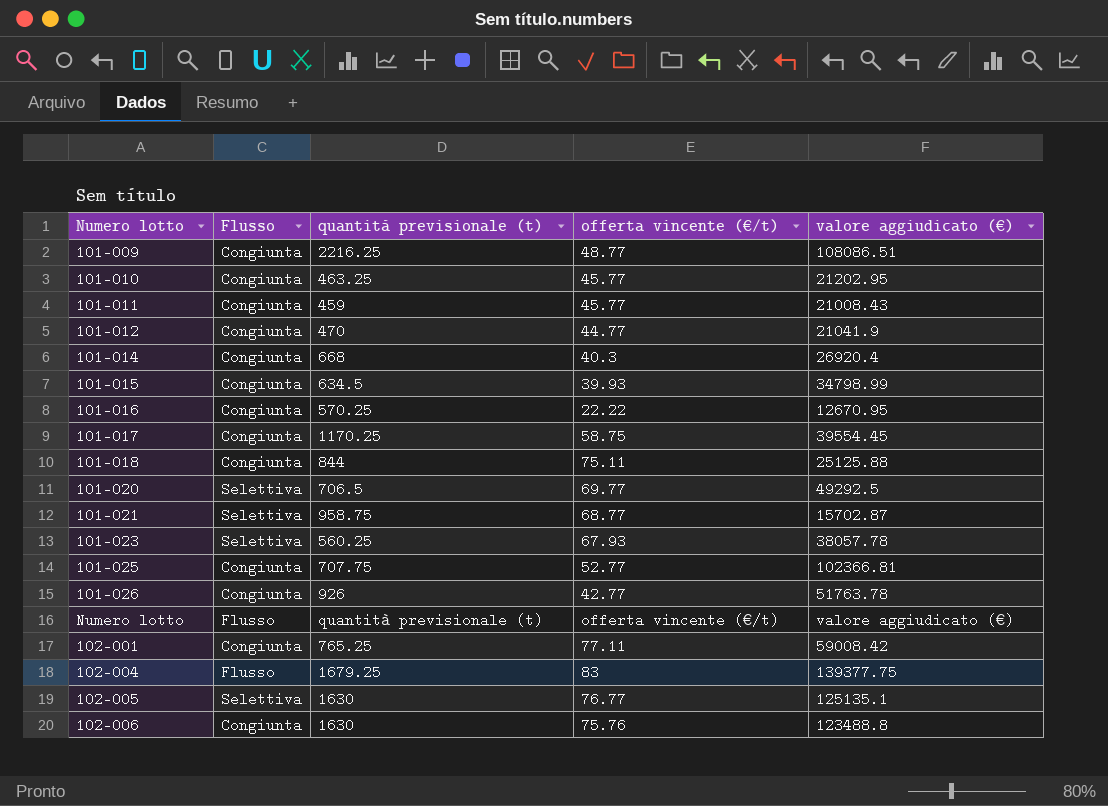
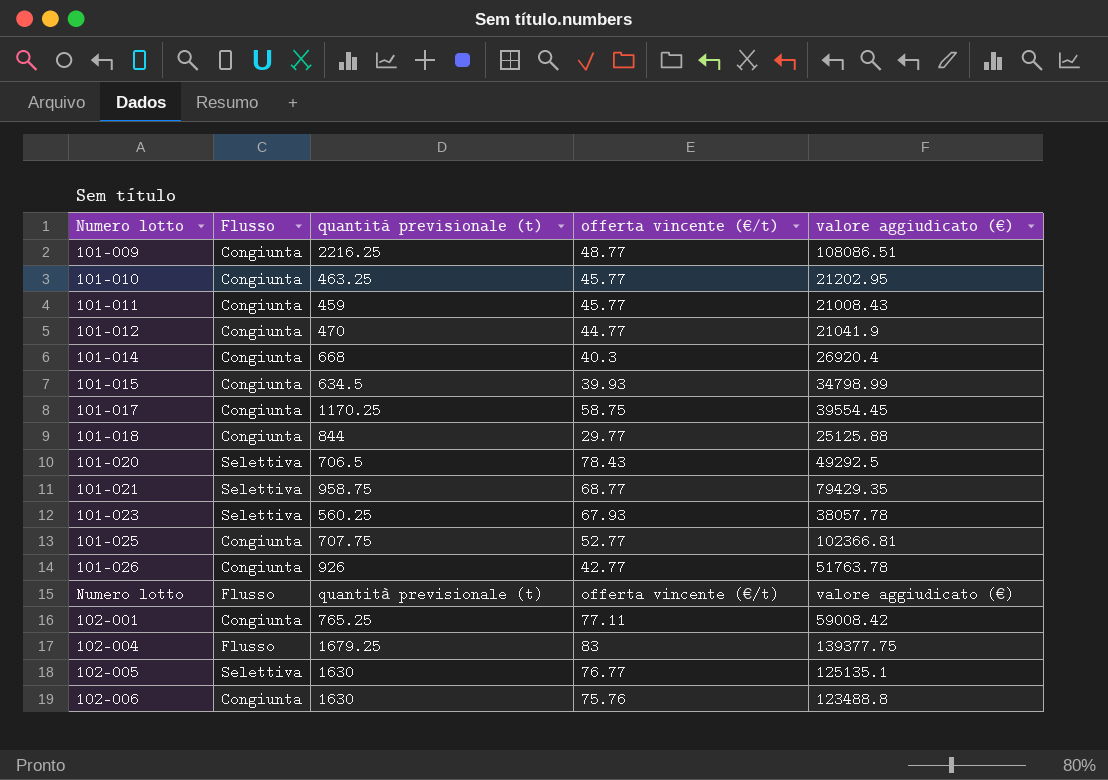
row 101-016: Congiunta | 570.25 | 22.22 | 12670.95 -> none
101-018 | offerta vincente (€/t): 75.11 -> 29.77
101-020 | offerta vincente (€/t): 69.77 -> 78.43
101-021 | valore aggiudicato (€): 15702.87 -> 79429.35

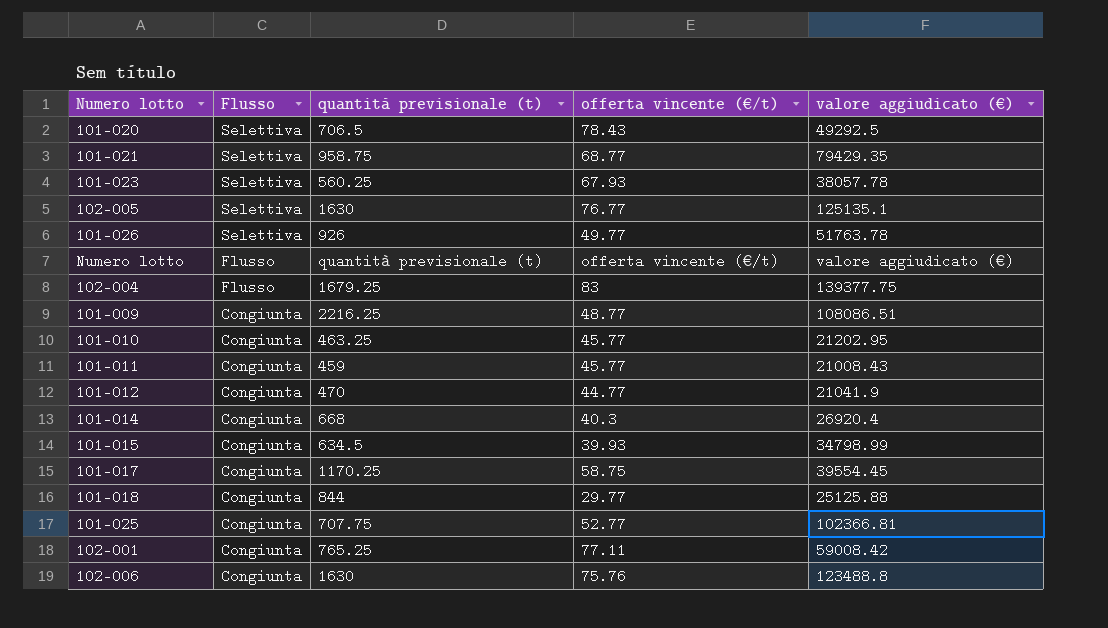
row order: none -> Flusso descending
101-026 | Flusso: Congiunta -> Selettiva
101-026 | offerta vincente (€/t): 42.77 -> 49.77

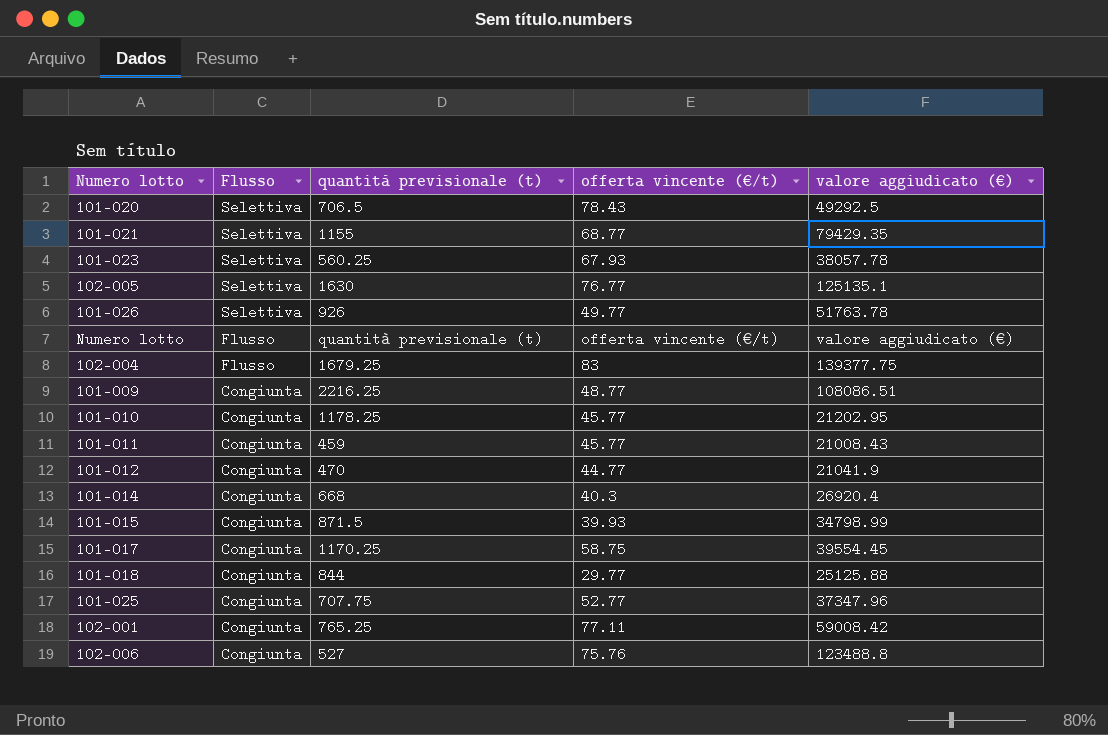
101-021 | quantità previsionale (t): 958.75 -> 1155
101-010 | quantità previsionale (t): 463.25 -> 1178.25
101-015 | quantità previsionale (t): 634.5 -> 871.5
101-025 | valore aggiudicato (€): 102366.81 -> 37347.96
102-006 | quantità previsionale (t): 1630 -> 527

